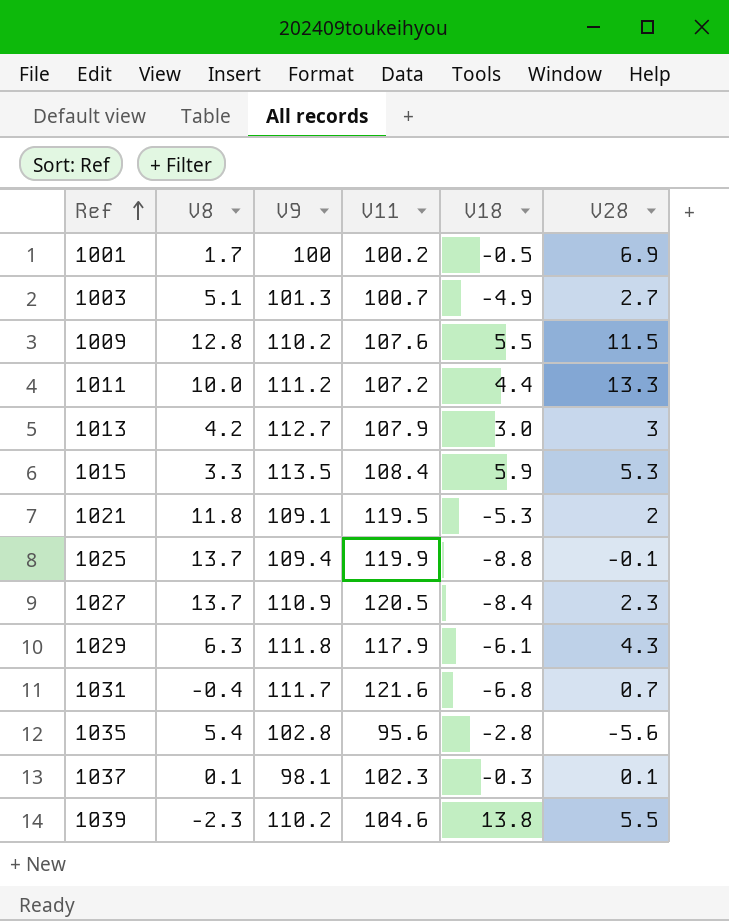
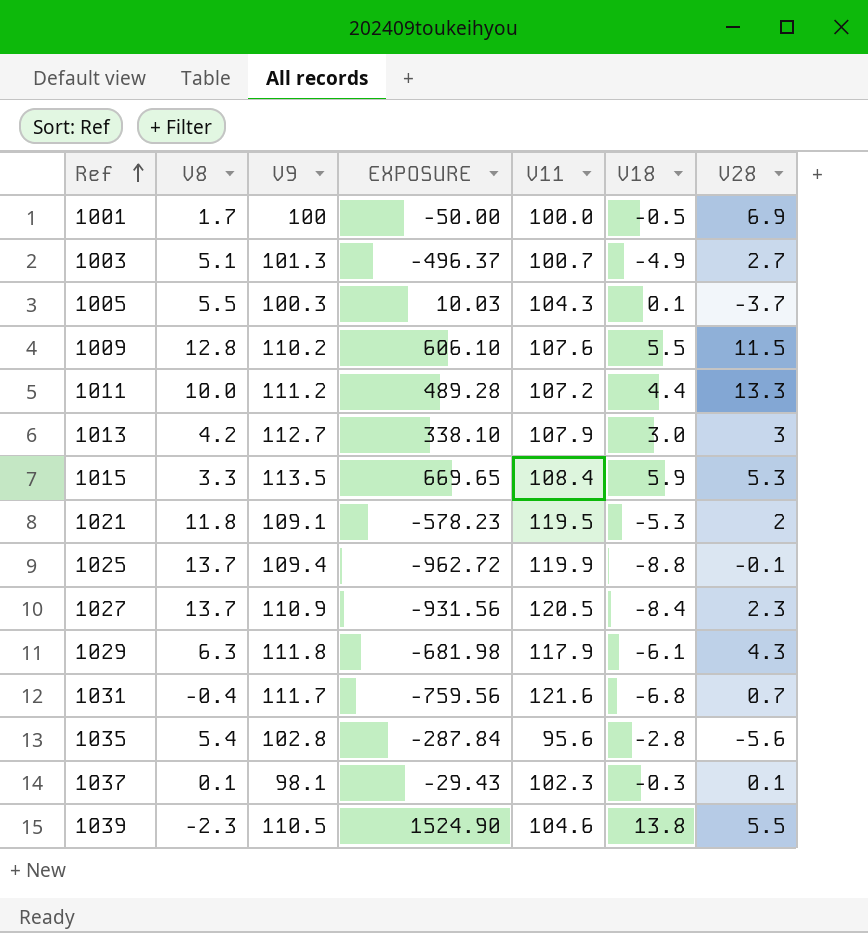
column EXPOSURE | formula: none -> [V9] * [V18]
1001 | V11: 100.2 -> 100.0
row 1005: none -> 5.5 | 100.3 | 10.03 | 104.3 | 0.1 | -3.7
1039 | V9: 110.2 -> 110.5

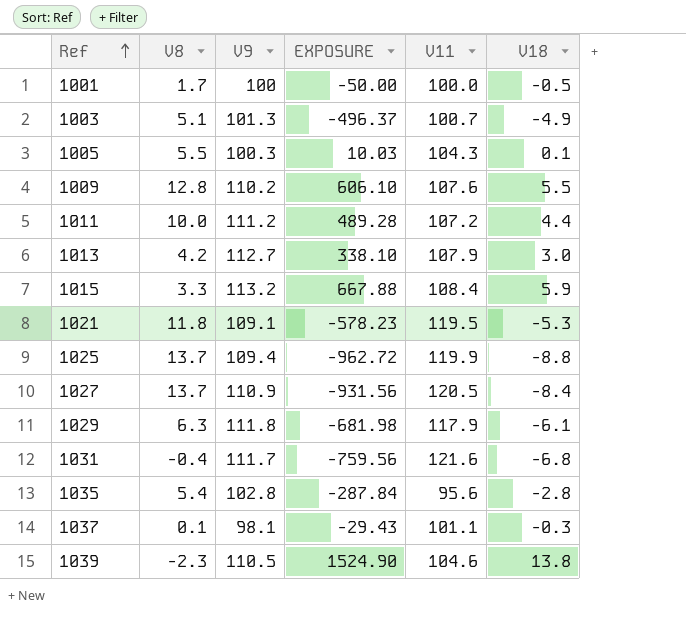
column V28 | position: 7 -> none
1015 | V9: 113.5 -> 113.2
1015 | EXPOSURE: 669.65 -> 667.88
1037 | V11: 102.3 -> 101.1

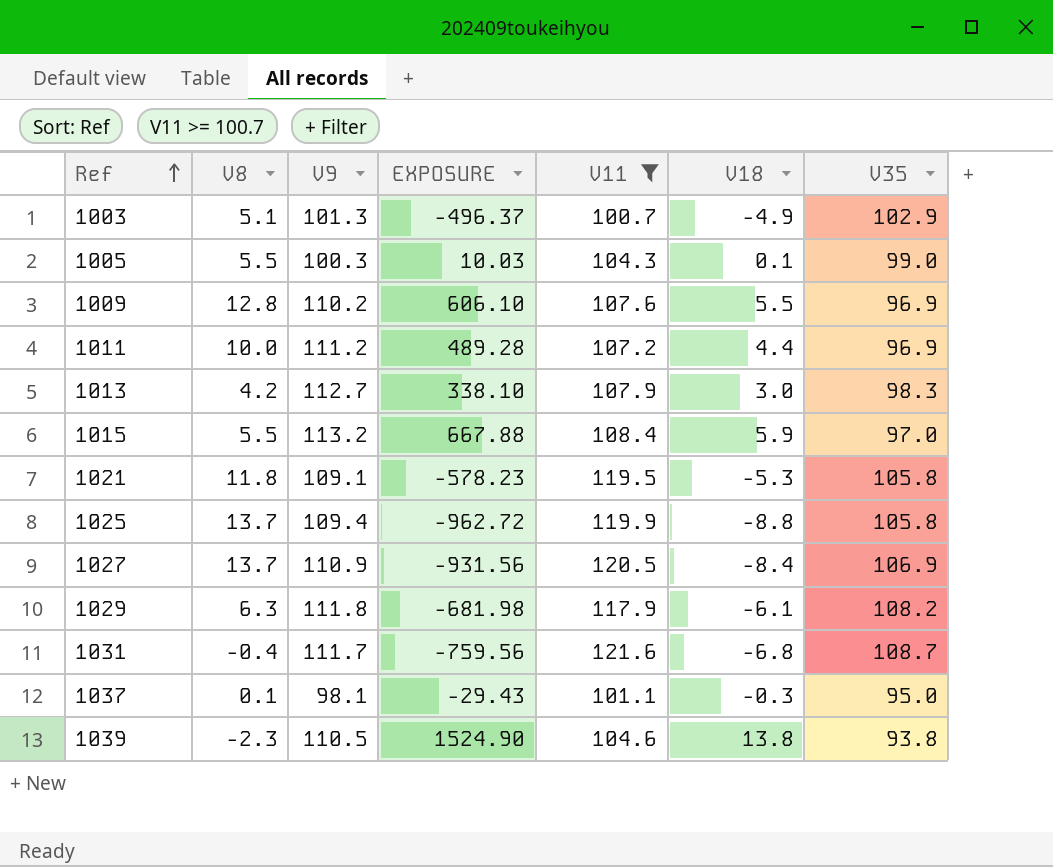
filter: none -> V11 >= 100.7
column V35 | position: none -> 7
1015 | V8: 3.3 -> 5.5

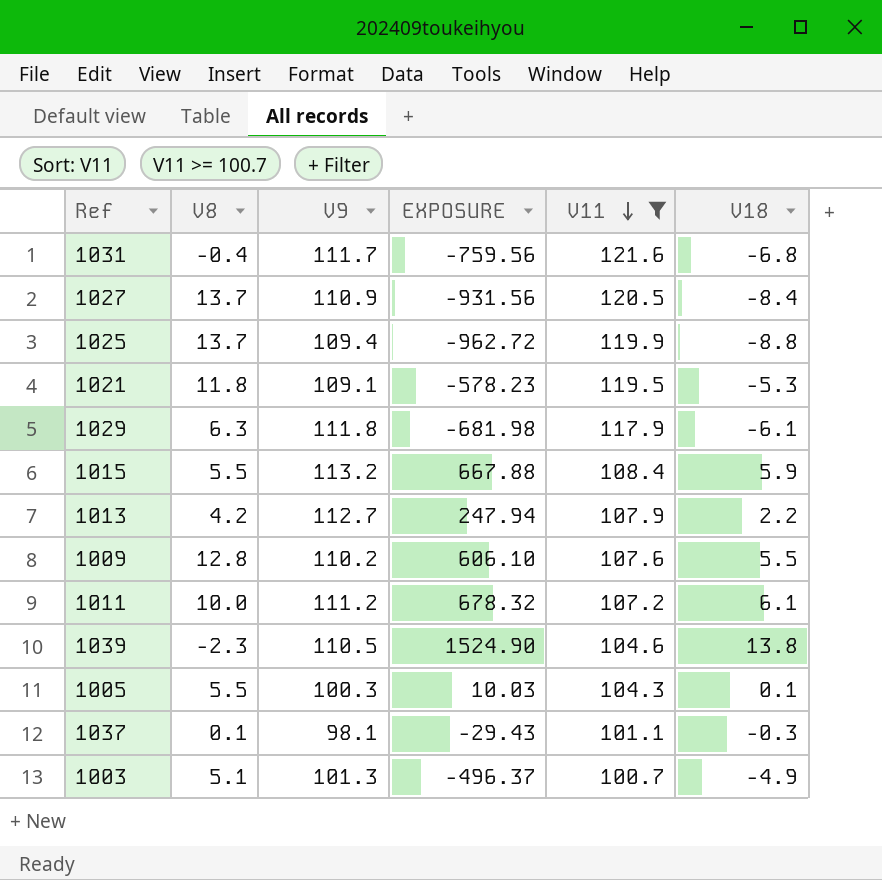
row order: Ref ascending -> V11 descending
column V35 | position: 7 -> none
1013 | EXPOSURE: 338.10 -> 247.94
1013 | V18: 3.0 -> 2.2
1011 | EXPOSURE: 489.28 -> 678.32
1011 | V18: 4.4 -> 6.1

